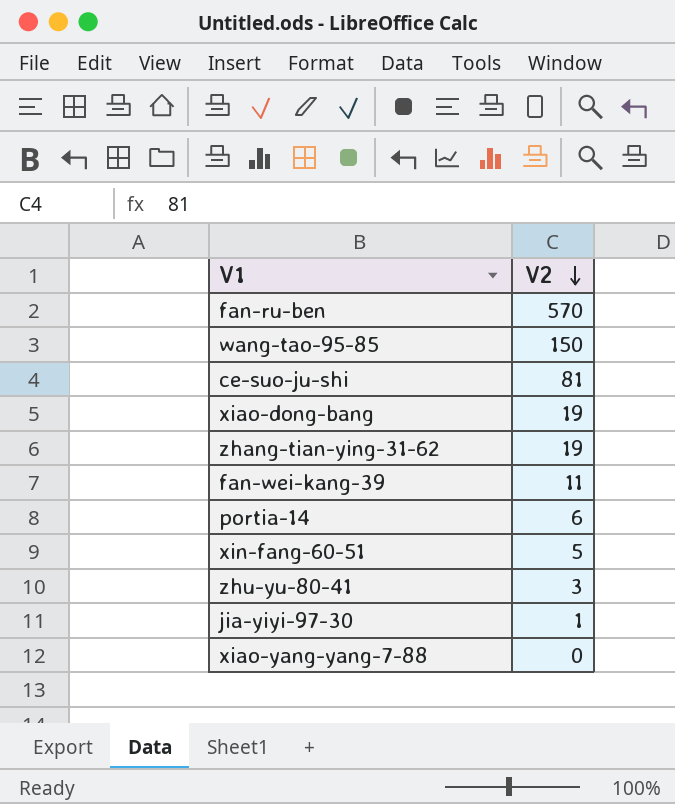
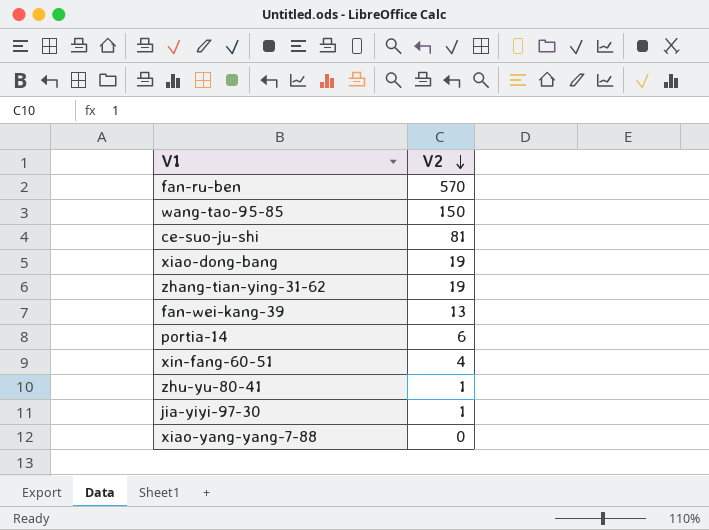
fan-wei-kang-39 | V2: 11 -> 13
xin-fang-60-51 | V2: 5 -> 4
zhu-yu-80-41 | V2: 3 -> 1

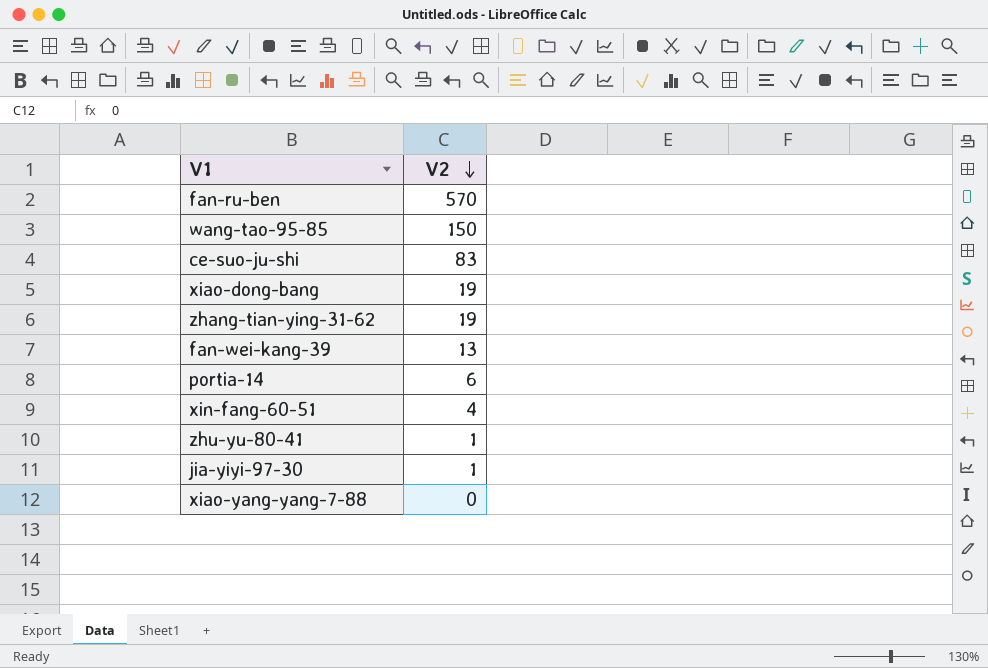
ce-suo-ju-shi | V2: 81 -> 83

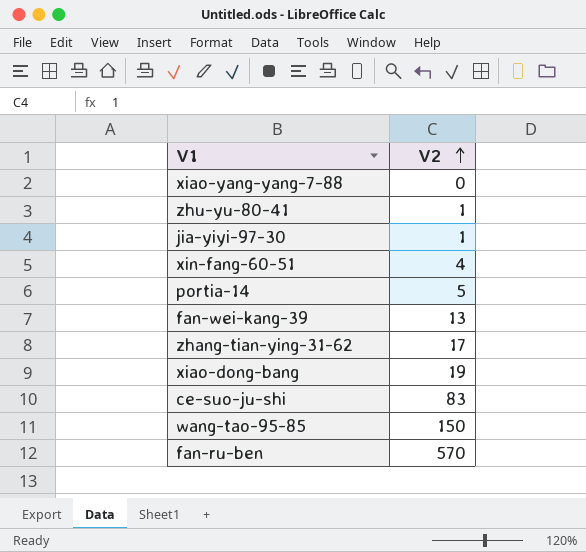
row order: V2 descending -> V2 ascending
portia-14 | V2: 6 -> 5
zhang-tian-ying-31-62 | V2: 19 -> 17

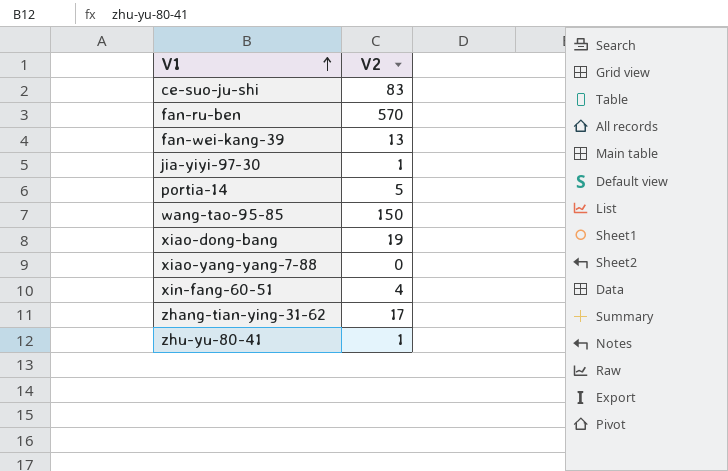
row order: V2 ascending -> V1 ascending

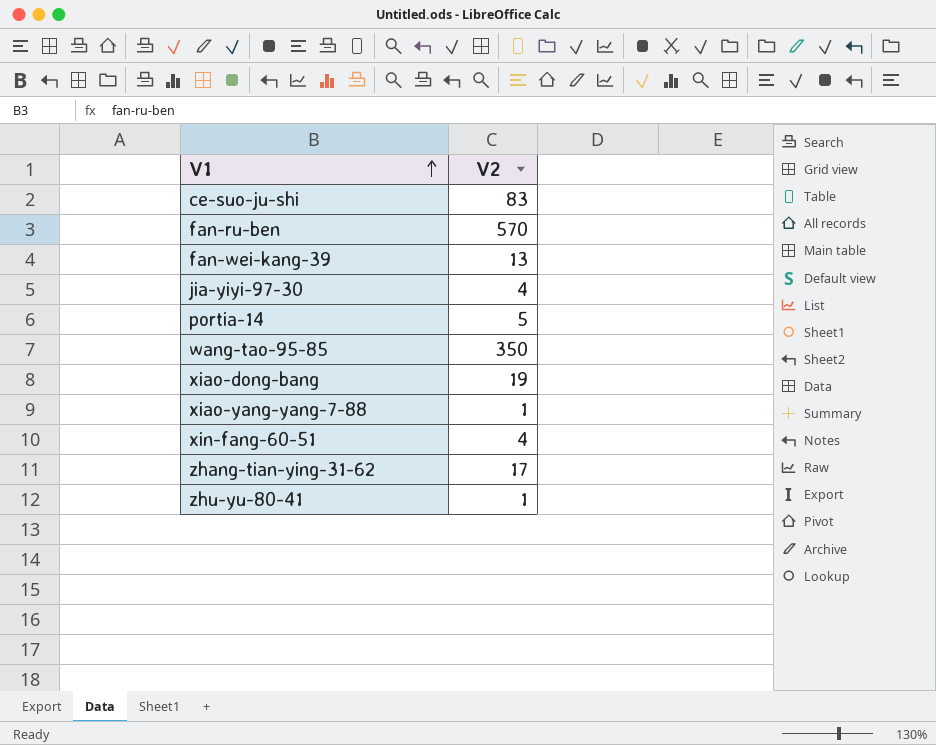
jia-yiyi-97-30 | V2: 1 -> 4
wang-tao-95-85 | V2: 150 -> 350
xiao-yang-yang-7-88 | V2: 0 -> 1

